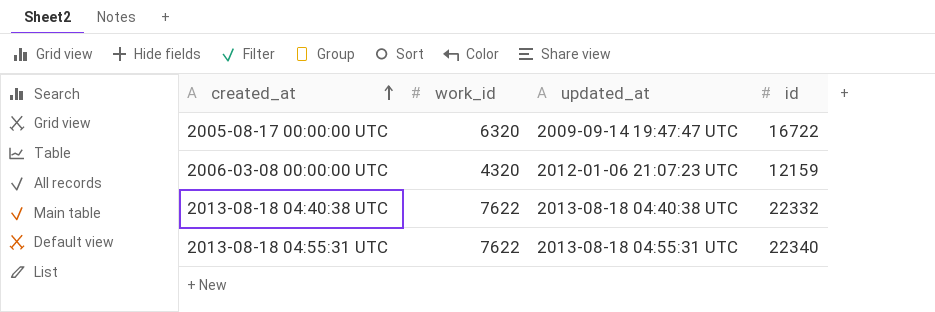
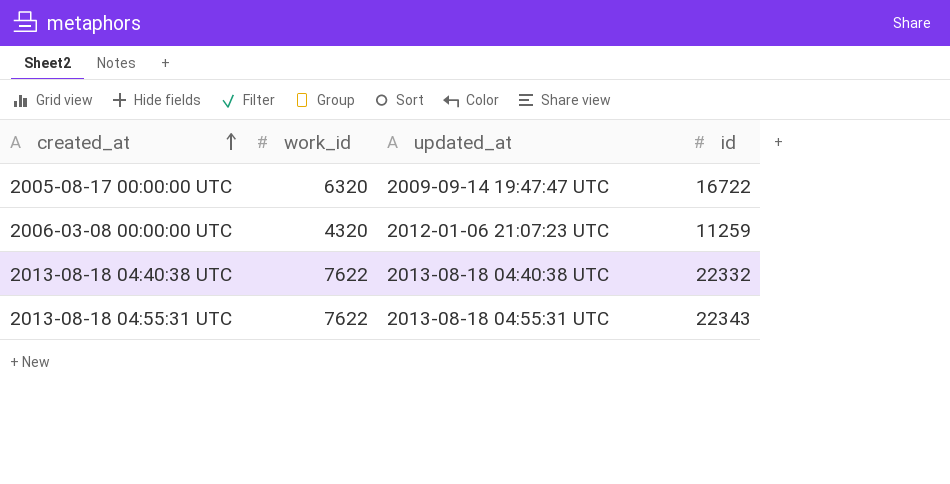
2006-03-08 00:00:00 UTC | id: 12159 -> 11259
2013-08-18 04:55:31 UTC | id: 22340 -> 22343

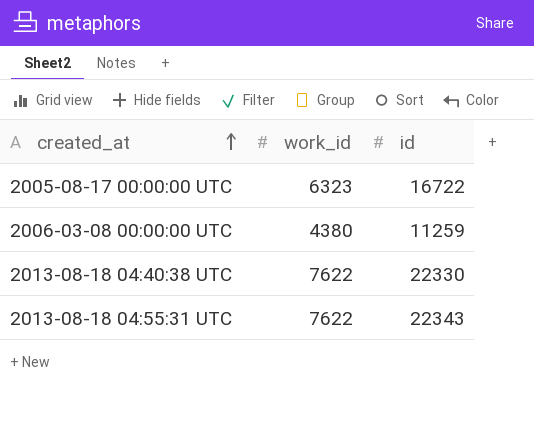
column updated_at | position: 3 -> none
2005-08-17 00:00:00 UTC | work_id: 6320 -> 6323
2006-03-08 00:00:00 UTC | work_id: 4320 -> 4380
2013-08-18 04:40:38 UTC | id: 22332 -> 22330

